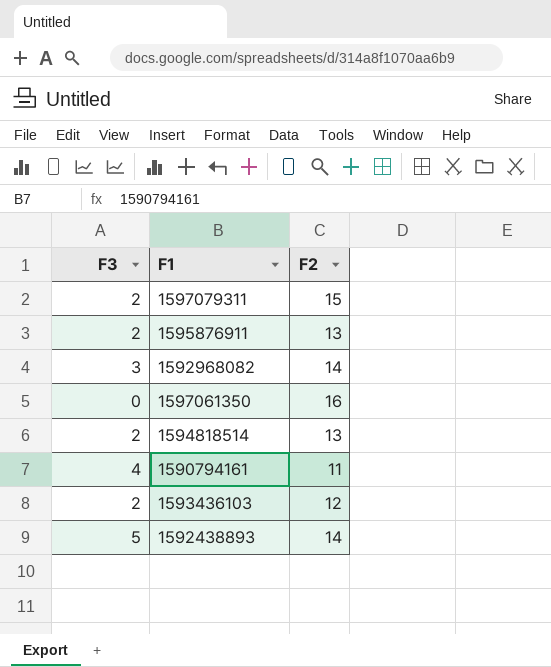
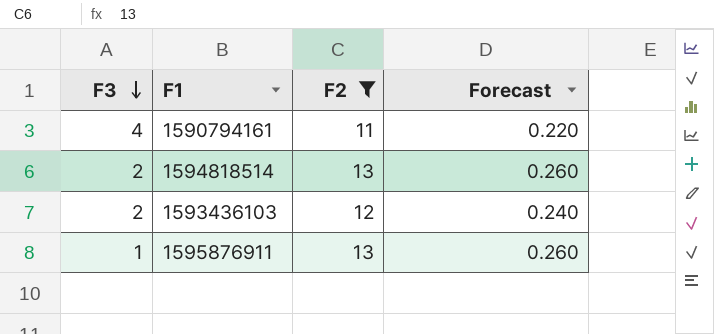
filter: none -> F2 <= 13
row order: none -> F3 descending
column Forecast | formula: none -> [F2] * 0.02
1595876911 | F3: 2 -> 1

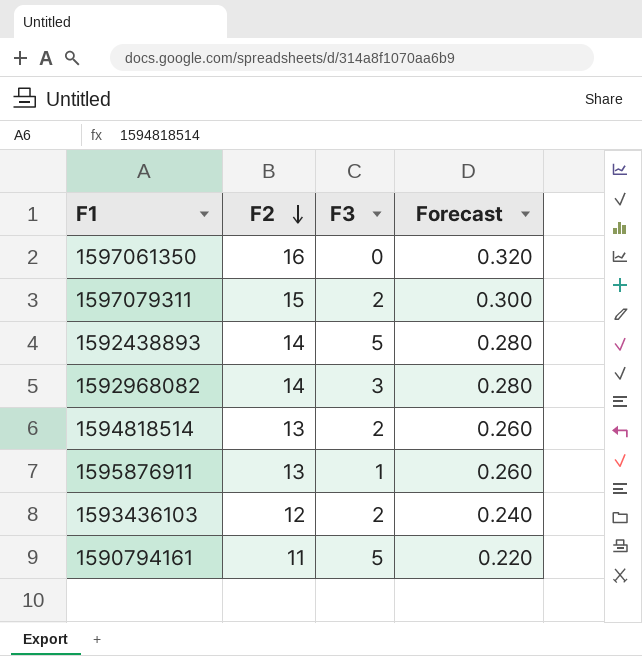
filter: F2 <= 13 -> none
row order: F3 descending -> F2 descending
column F3 | position: 1 -> 3
1590794161 | F3: 4 -> 5

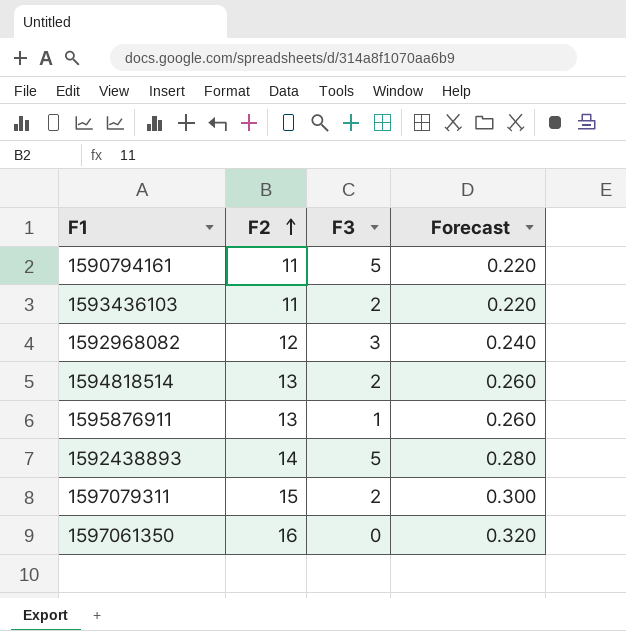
row order: F2 descending -> F2 ascending
1593436103 | F2: 12 -> 11
1593436103 | Forecast: 0.240 -> 0.220
1592968082 | F2: 14 -> 12
1592968082 | Forecast: 0.280 -> 0.240

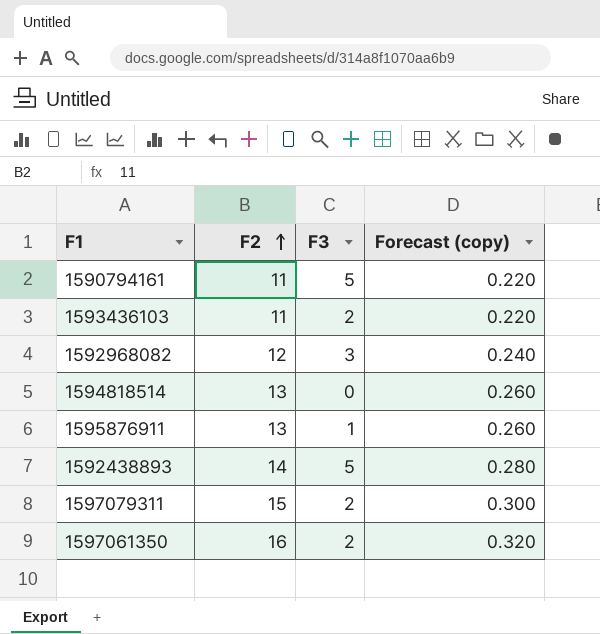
column name: Forecast -> Forecast (copy)
1594818514 | F3: 2 -> 0
1597061350 | F3: 0 -> 2

